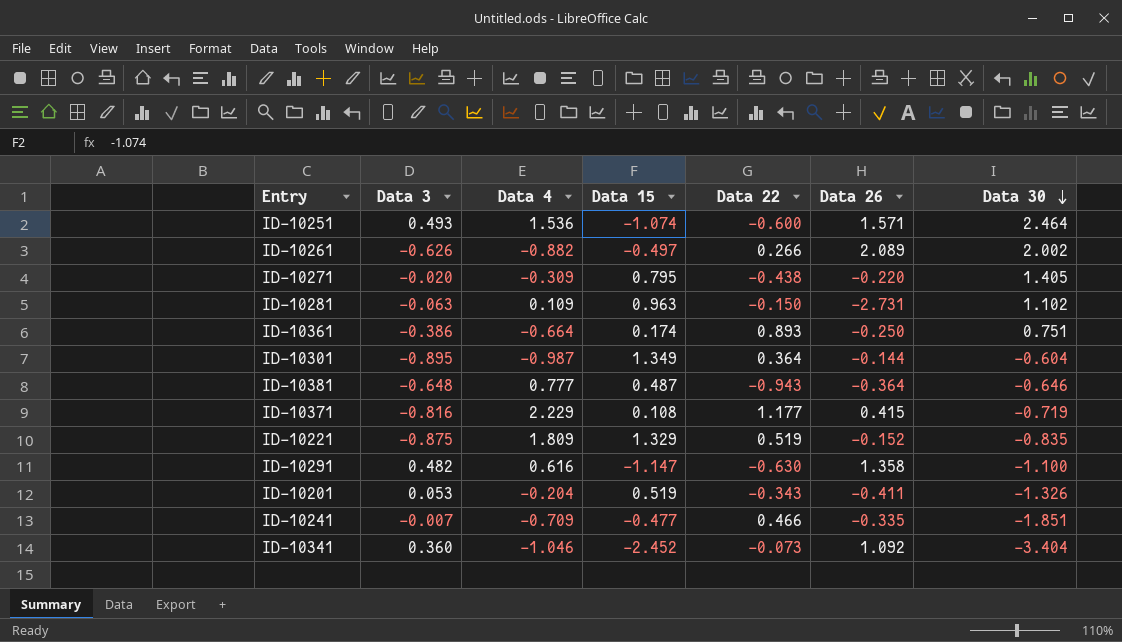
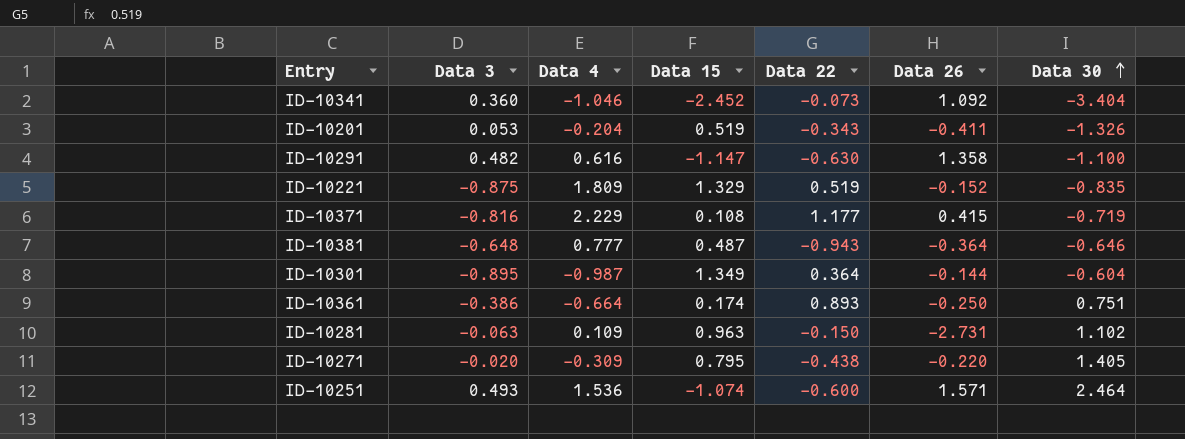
row order: Data 30 descending -> Data 30 ascending
row ID-10261: -0.626 | -0.882 | -0.497 | 0.266 | 2.089 | 2.002 -> none
row ID-10241: -0.007 | -0.709 | -0.477 | 0.466 | -0.335 | -1.851 -> none

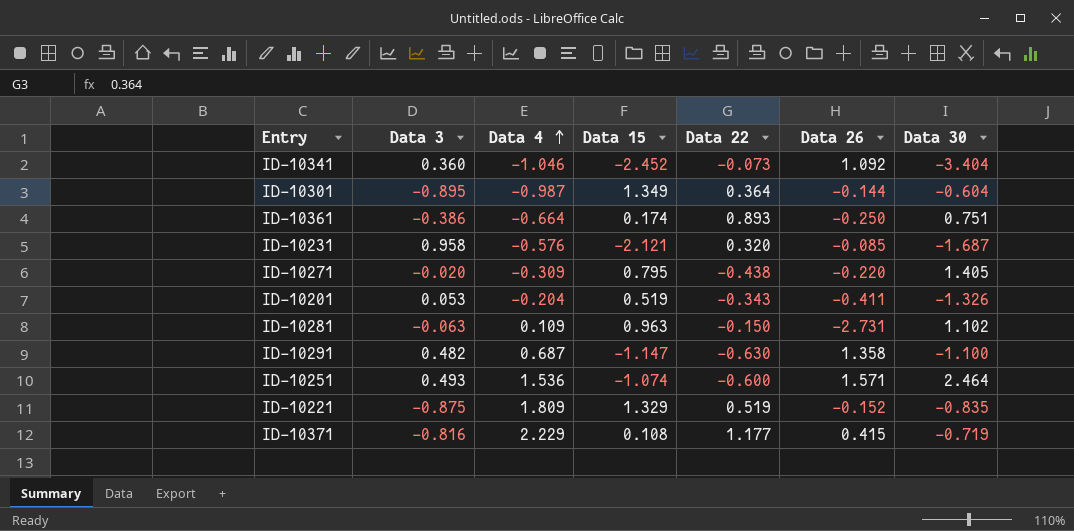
row order: Data 30 ascending -> Data 4 ascending
row ID-10381: -0.648 | 0.777 | 0.487 | -0.943 | -0.364 | -0.646 -> none
row ID-10231: none -> 0.958 | -0.576 | -2.121 | 0.320 | -0.085 | -1.687
ID-10291 | Data 4: 0.616 -> 0.687

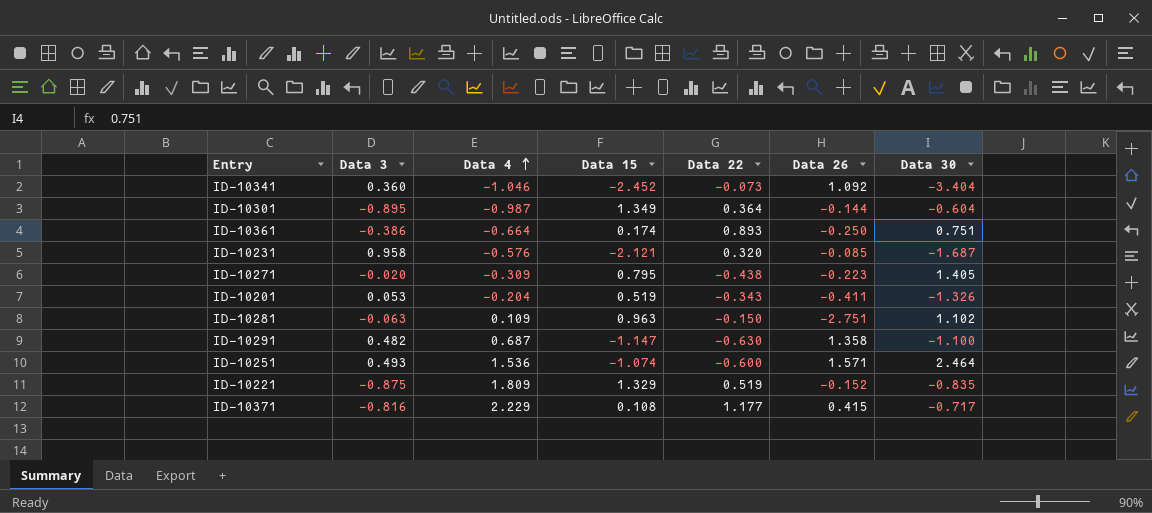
ID-10271 | Data 26: -0.220 -> -0.223
ID-10281 | Data 26: -2.731 -> -2.751
ID-10371 | Data 30: -0.719 -> -0.717

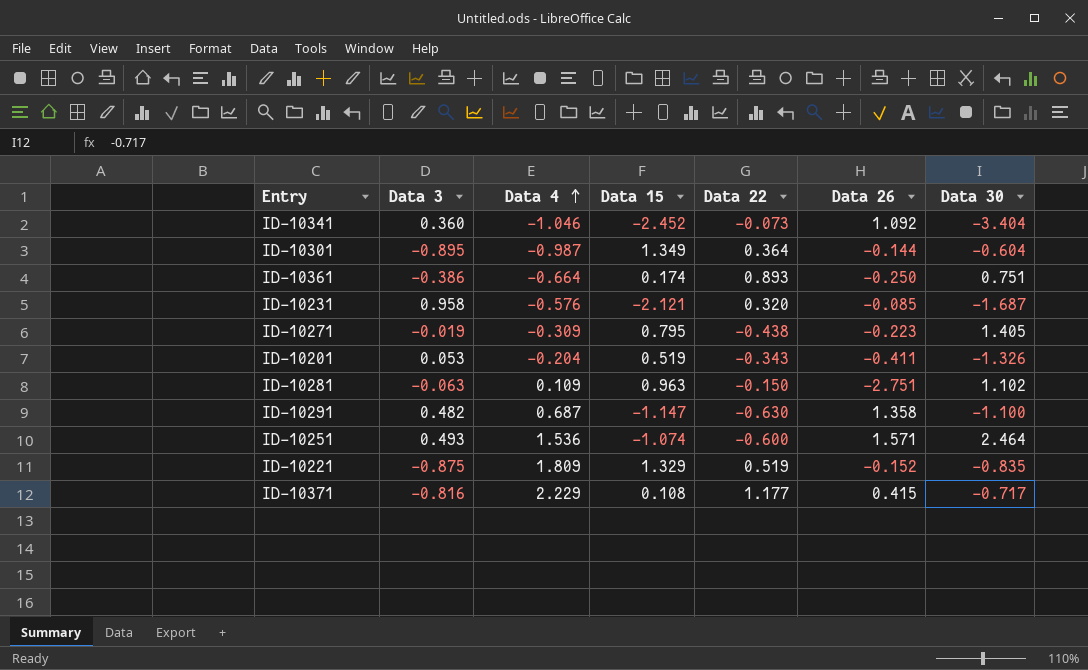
ID-10271 | Data 3: -0.020 -> -0.019

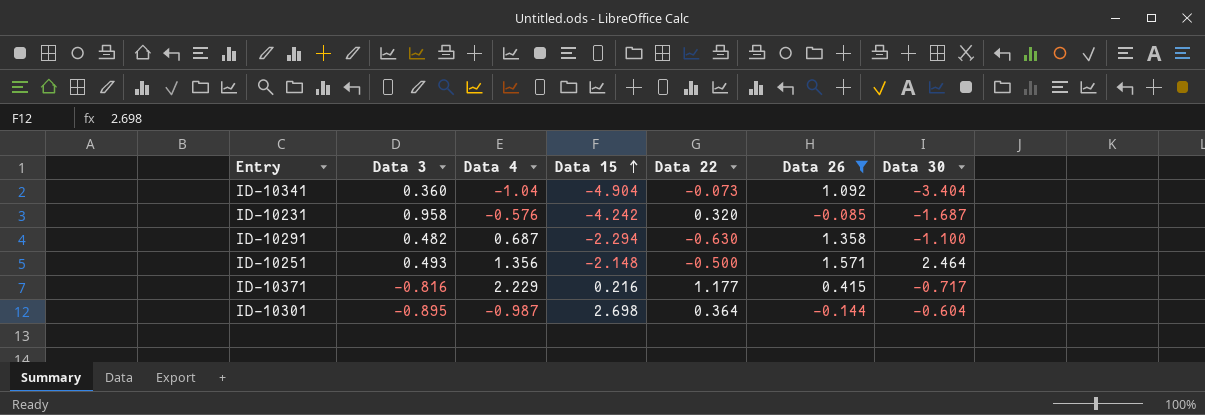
filter: none -> Data 26 >= -0.144
row order: Data 4 ascending -> Data 15 ascending
ID-10341 | Data 4: -1.046 -> -1.04
ID-10341 | Data 15: -2.452 -> -4.904
ID-10231 | Data 15: -2.121 -> -4.242
ID-10291 | Data 15: -1.147 -> -2.294
ID-10251 | Data 4: 1.536 -> 1.356
ID-10251 | Data 15: -1.074 -> -2.148
ID-10251 | Data 22: -0.600 -> -0.500
ID-10371 | Data 15: 0.108 -> 0.216
ID-10301 | Data 15: 1.349 -> 2.698

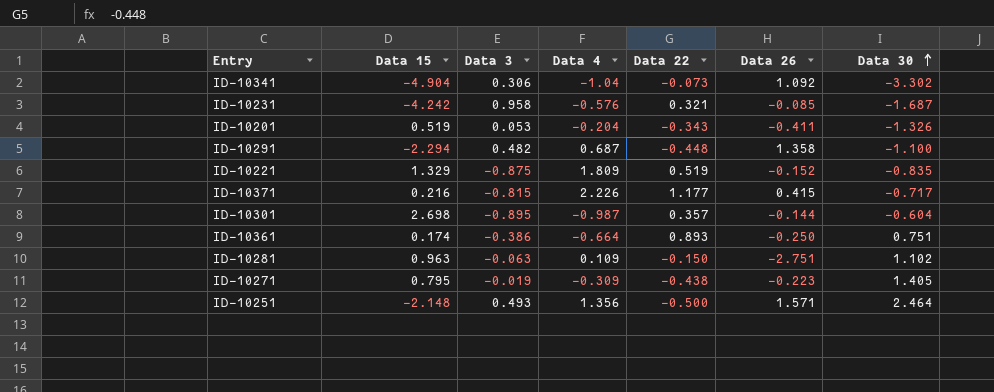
filter: Data 26 >= -0.144 -> none
row order: Data 15 ascending -> Data 30 ascending
column Data 15 | position: 4 -> 2
ID-10341 | Data 3: 0.360 -> 0.306
ID-10341 | Data 30: -3.404 -> -3.302
ID-10231 | Data 22: 0.320 -> 0.321
ID-10291 | Data 22: -0.630 -> -0.448
ID-10371 | Data 3: -0.816 -> -0.815
ID-10371 | Data 4: 2.229 -> 2.226
ID-10301 | Data 22: 0.364 -> 0.357

